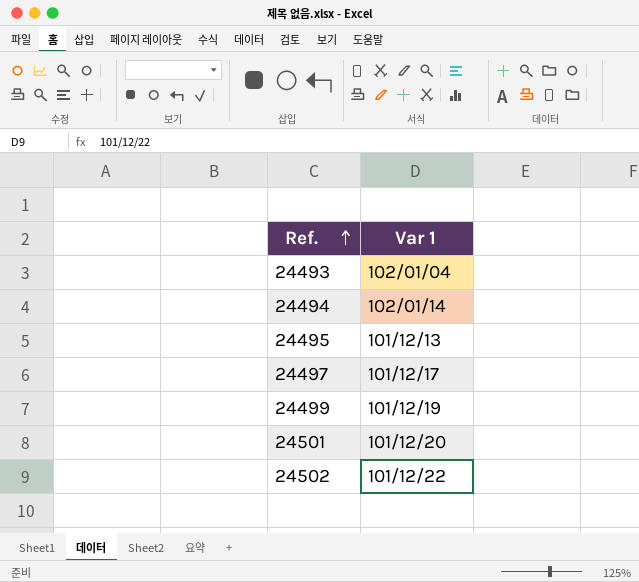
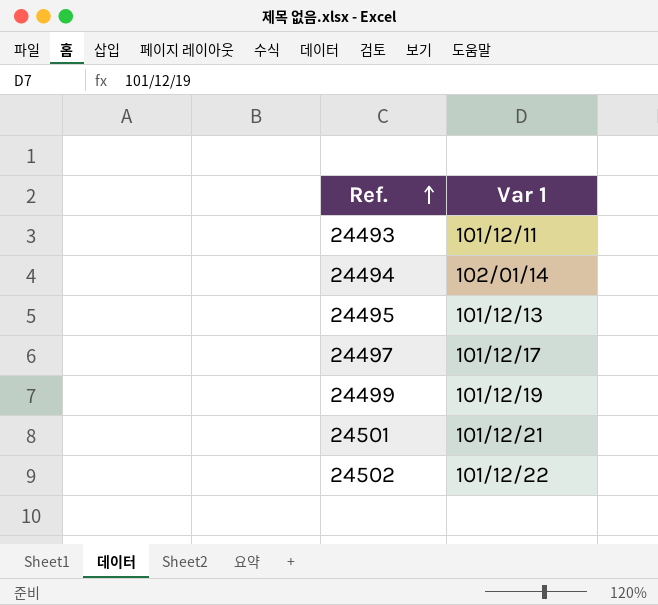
24493 | Var 1: 102/01/04 -> 101/12/11
24501 | Var 1: 101/12/20 -> 101/12/21

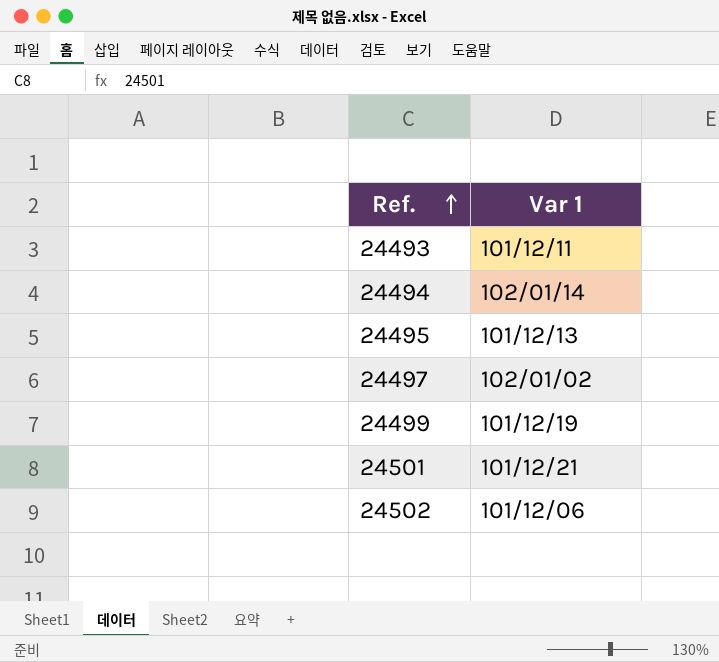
24497 | Var 1: 101/12/17 -> 102/01/02
24502 | Var 1: 101/12/22 -> 101/12/06

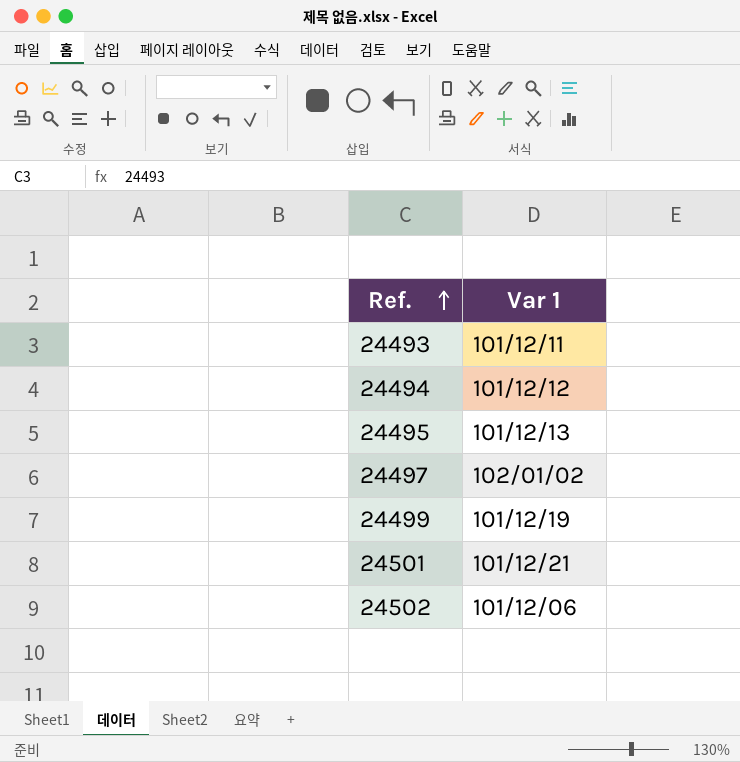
24494 | Var 1: 102/01/14 -> 101/12/12

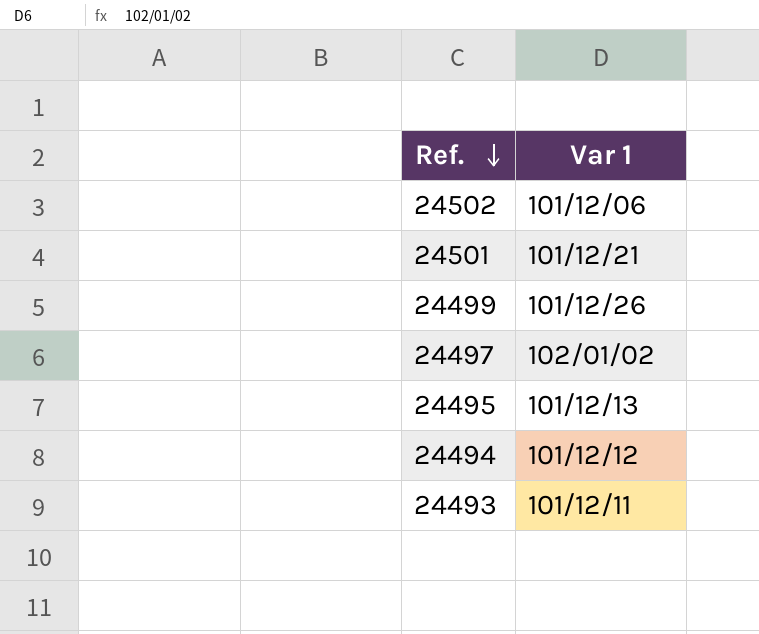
row order: Ref. ascending -> Ref. descending
24499 | Var 1: 101/12/19 -> 101/12/26

